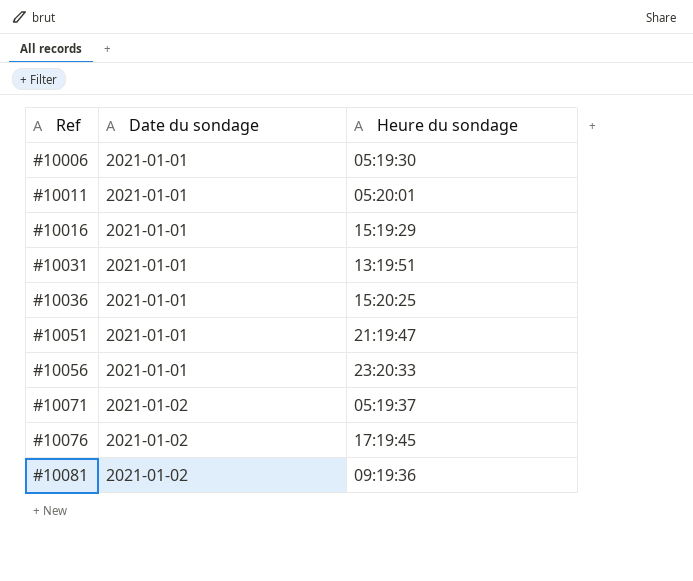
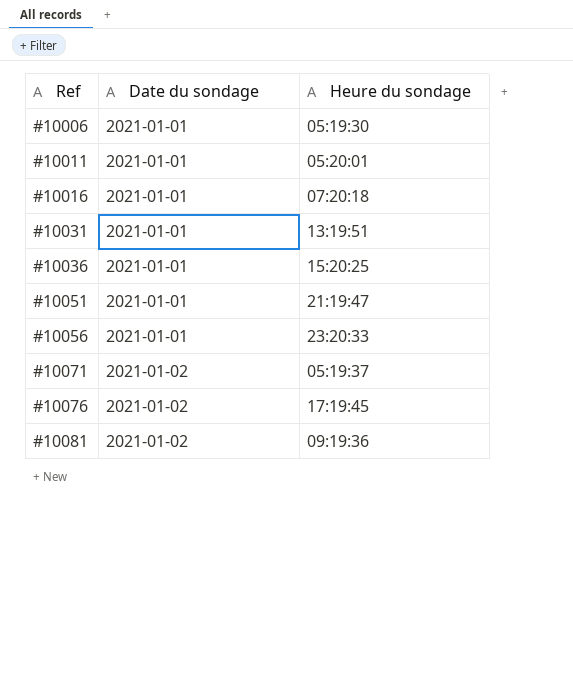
#10016 | Heure du sondage: 15:19:29 -> 07:20:18

